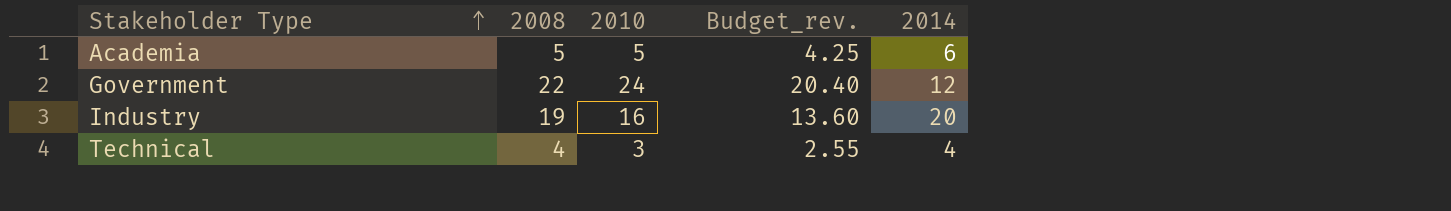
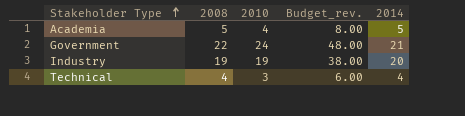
column Budget_rev. | formula: [2010] * 0.85 -> [2010] * 2
Academia | 2010: 5 -> 4
Academia | 2014: 6 -> 5
Government | 2014: 12 -> 21
Industry | 2010: 16 -> 19

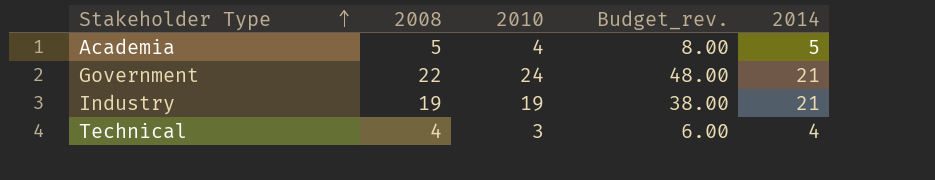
Industry | 2014: 20 -> 21

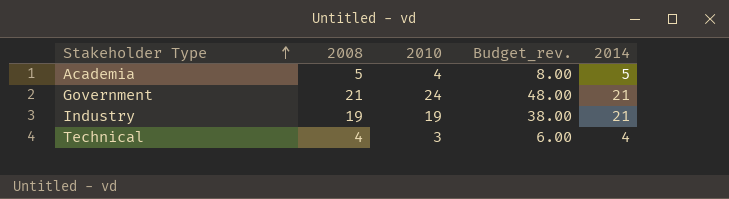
Government | 2008: 22 -> 21

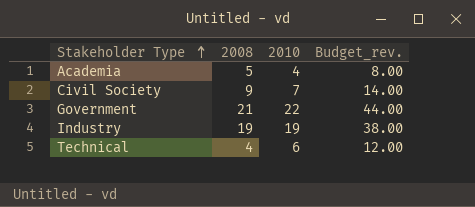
column 2014 | position: 5 -> none
row Civil Society: none -> 9 | 7 | 14.00
Government | 2010: 24 -> 22
Government | Budget_rev.: 48.00 -> 44.00
Technical | 2010: 3 -> 6
Technical | Budget_rev.: 6.00 -> 12.00

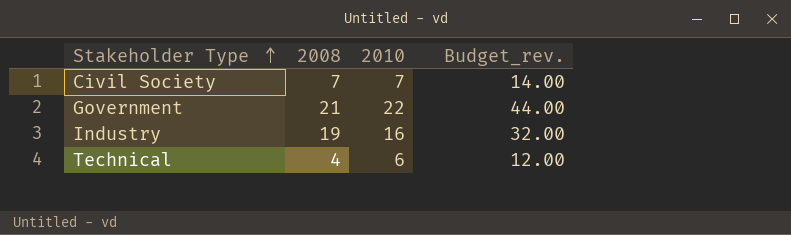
row Academia: 5 | 4 | 8.00 -> none
Civil Society | 2008: 9 -> 7
Industry | 2010: 19 -> 16
Industry | Budget_rev.: 38.00 -> 32.00

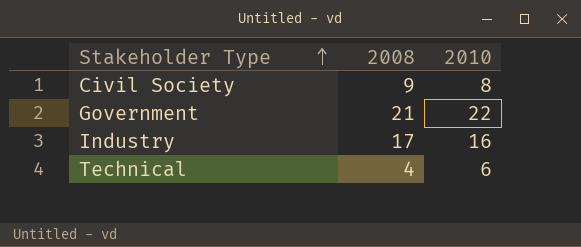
column Budget_rev. | formula: [2010] * 2 -> none
Civil Society | 2008: 7 -> 9
Civil Society | 2010: 7 -> 8
Industry | 2008: 19 -> 17

